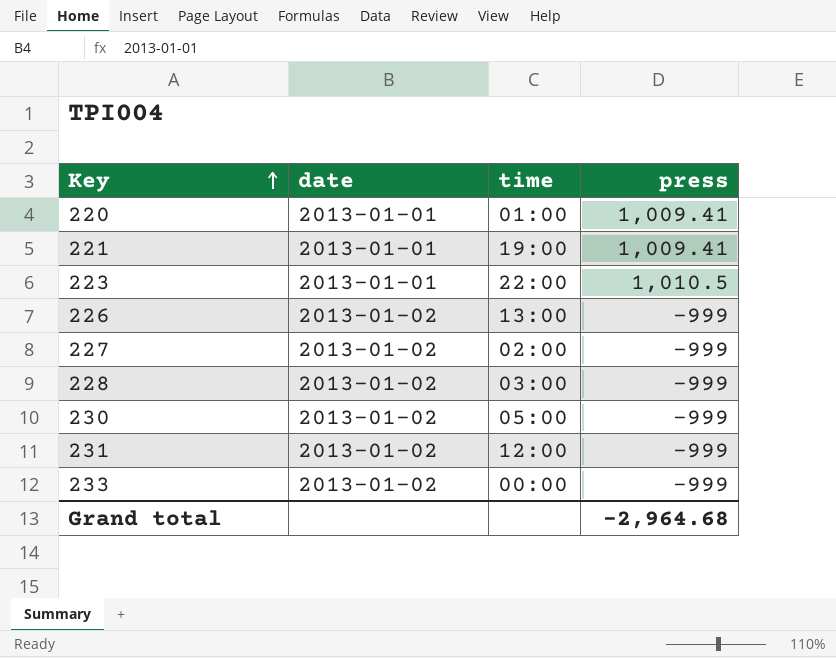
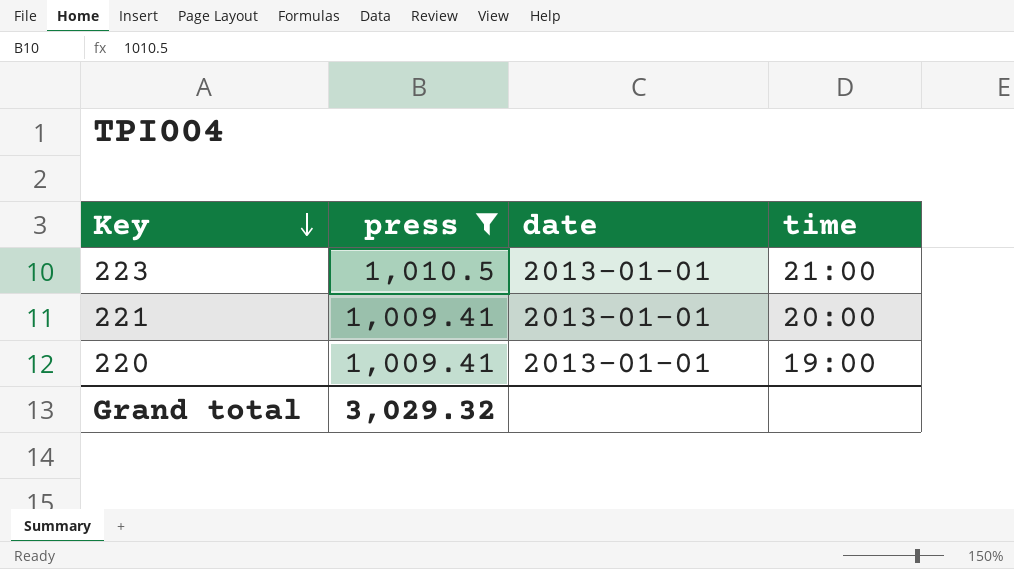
filter: none -> press != -999
row order: Key ascending -> Key descending
column press | position: 4 -> 2
223 | time: 22:00 -> 21:00
221 | time: 19:00 -> 20:00
220 | time: 01:00 -> 19:00
Grand total | press: -2,964.68 -> 3,029.32

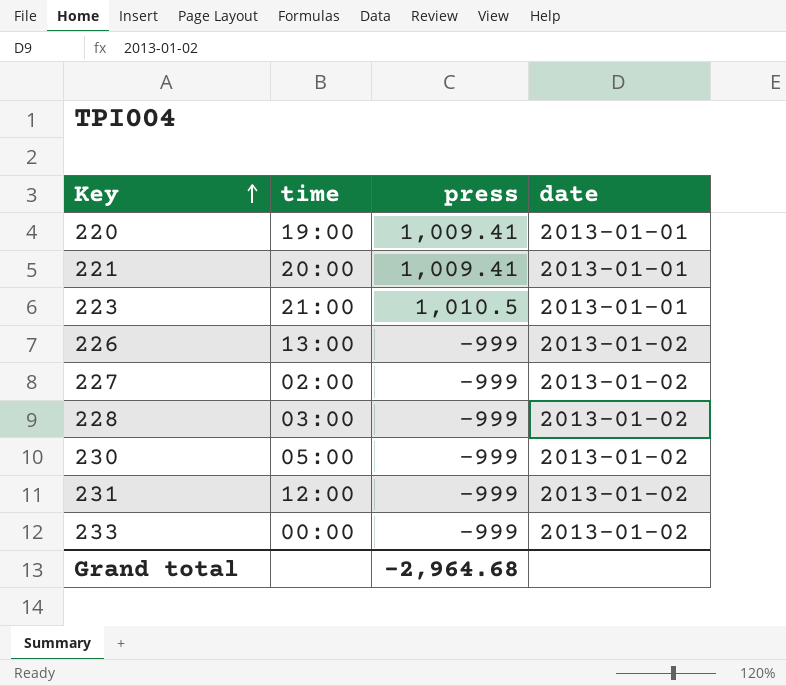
filter: press != -999 -> none
row order: Key descending -> Key ascending
column time | position: 4 -> 2
Grand total | press: 3,029.32 -> -2,964.68

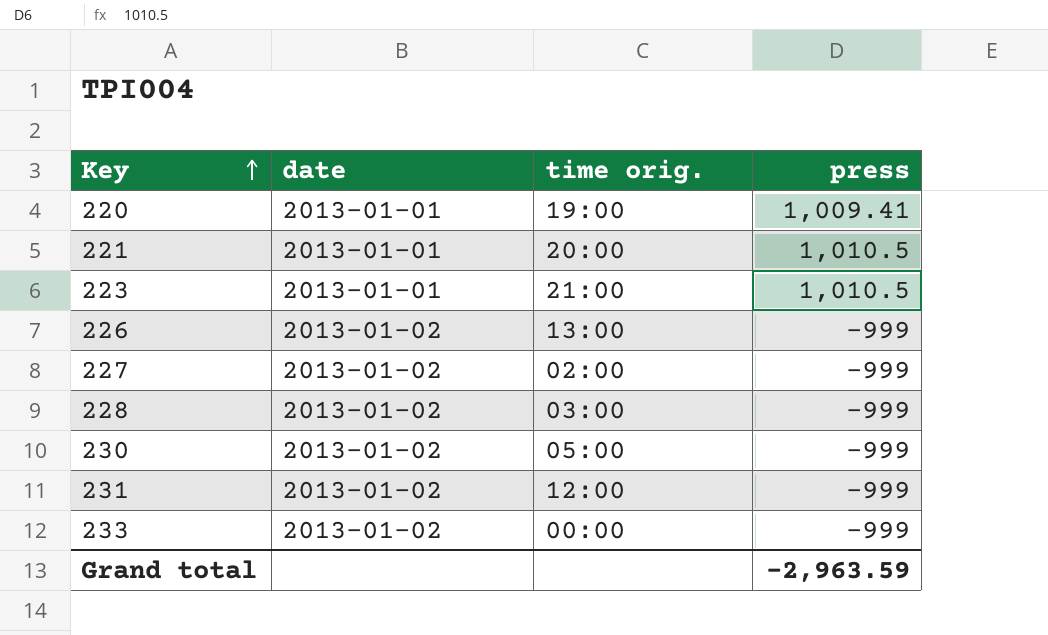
column date | position: 4 -> 2
column name: time -> time orig.
221 | press: 1,009.41 -> 1,010.5
Grand total | press: -2,964.68 -> -2,963.59

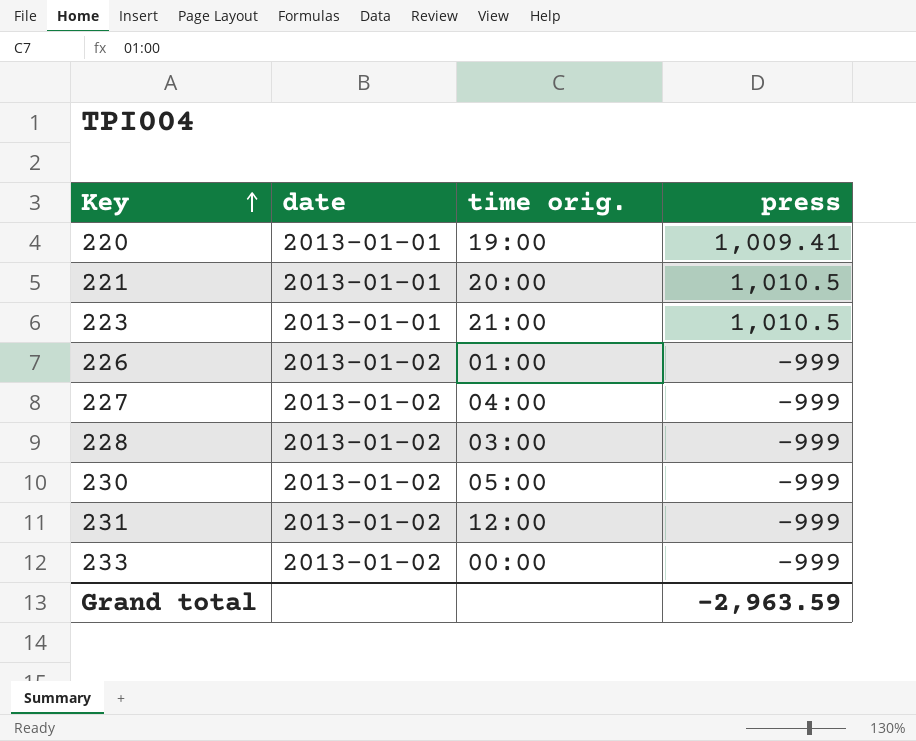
226 | time orig.: 13:00 -> 01:00
227 | time orig.: 02:00 -> 04:00

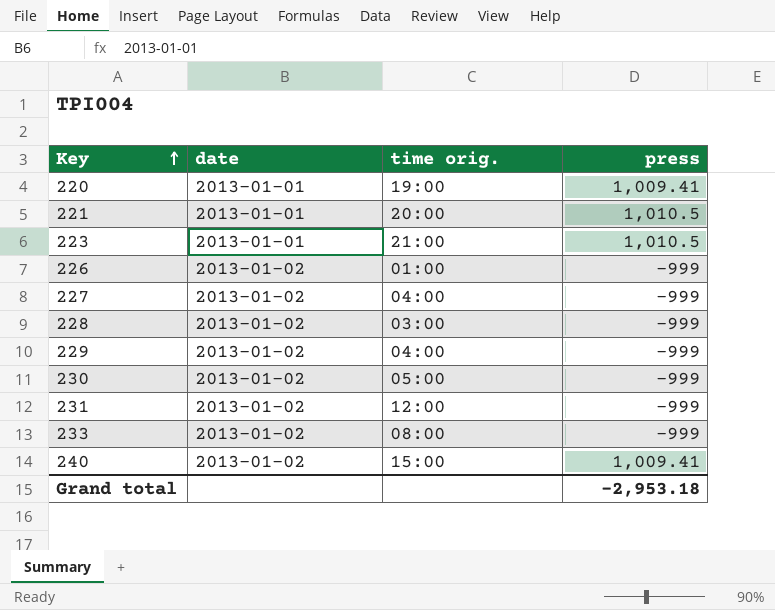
row 229: none -> 2013-01-02 | 04:00 | -999
233 | time orig.: 00:00 -> 08:00
row 240: none -> 2013-01-02 | 15:00 | 1,009.41
Grand total | press: -2,963.59 -> -2,953.18

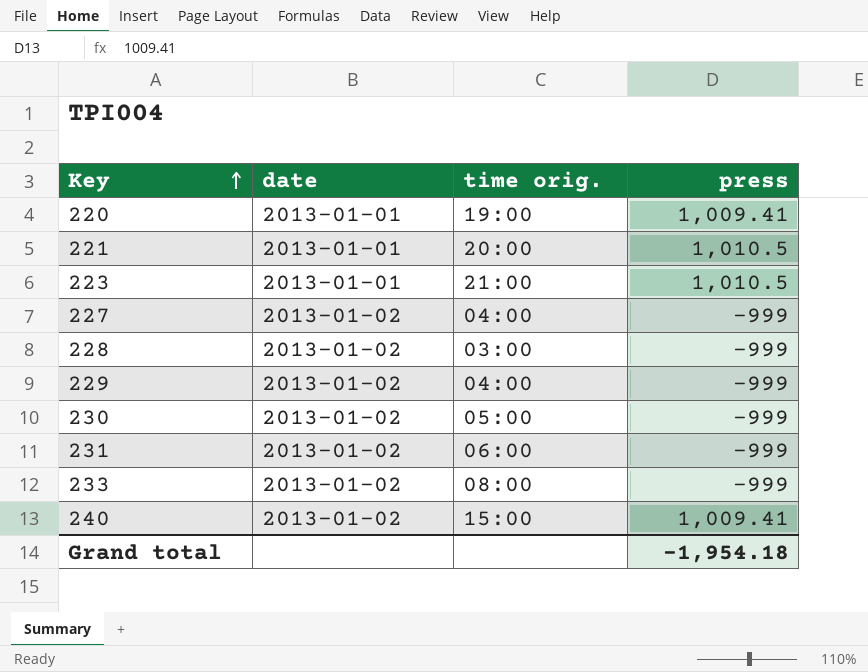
row 226: 2013-01-02 | 01:00 | -999 -> none
231 | time orig.: 12:00 -> 06:00
Grand total | press: -2,953.18 -> -1,954.18

